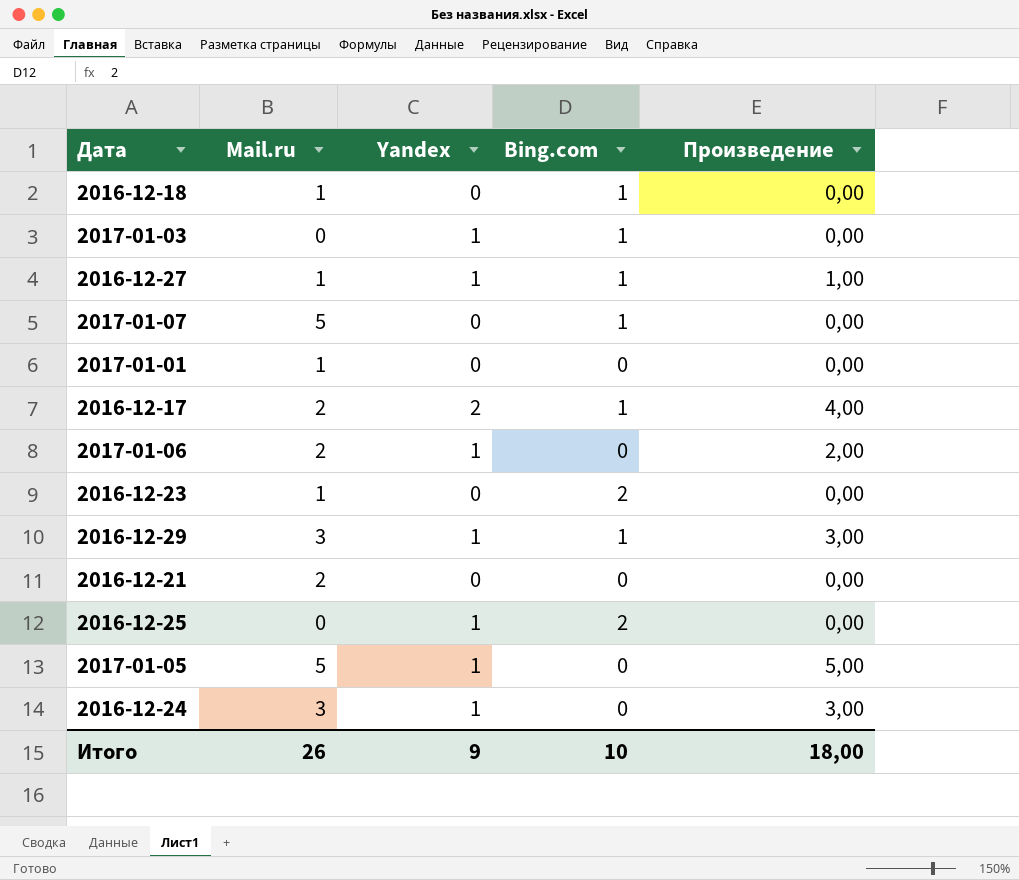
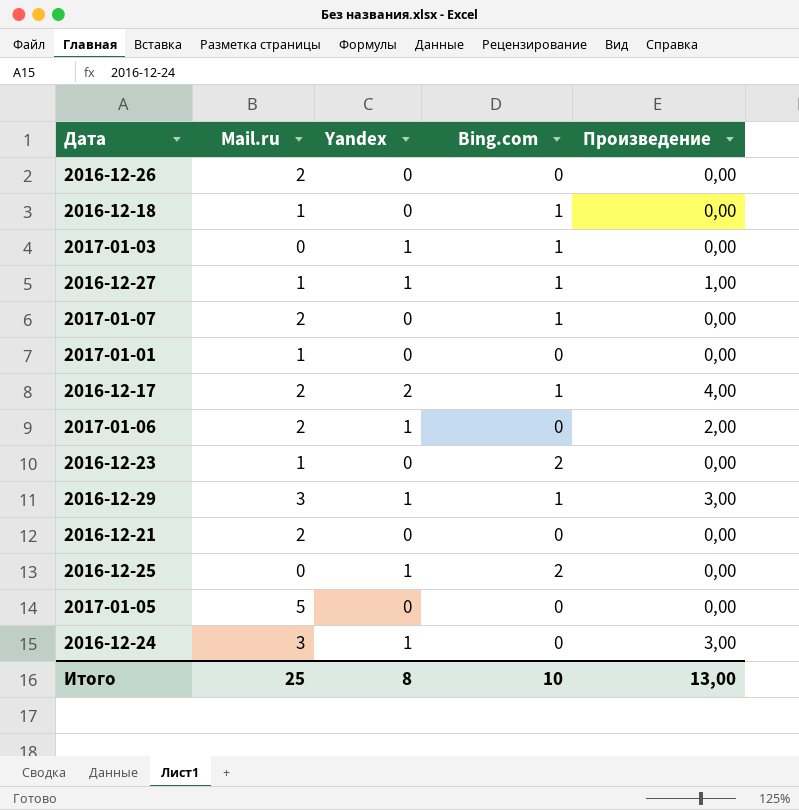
row 2016-12-26: none -> 2 | 0 | 0 | 0,00
2017-01-07 | Mail.ru: 5 -> 2
2017-01-05 | Yandex: 1 -> 0
2017-01-05 | Произведение: 5,00 -> 0,00
Итого | Mail.ru: 26 -> 25
Итого | Yandex: 9 -> 8
Итого | Произведение: 18,00 -> 13,00

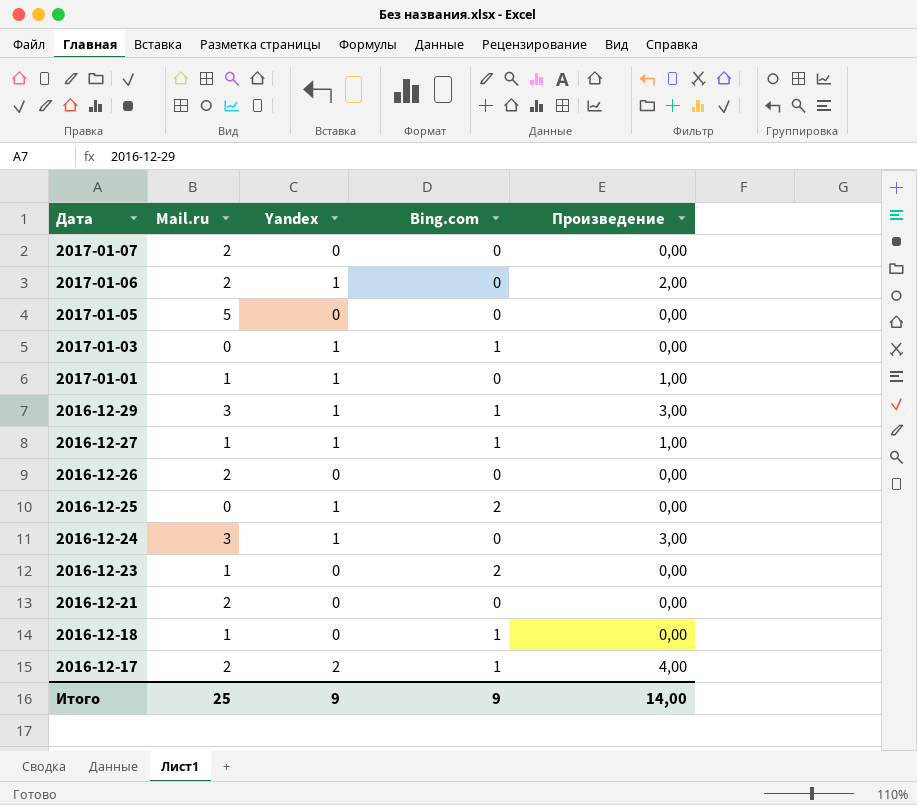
row order: none -> Дата descending
2017-01-07 | Bing.com: 1 -> 0
2017-01-01 | Yandex: 0 -> 1
2017-01-01 | Произведение: 0,00 -> 1,00
Итого | Yandex: 8 -> 9
Итого | Bing.com: 10 -> 9
Итого | Произведение: 13,00 -> 14,00

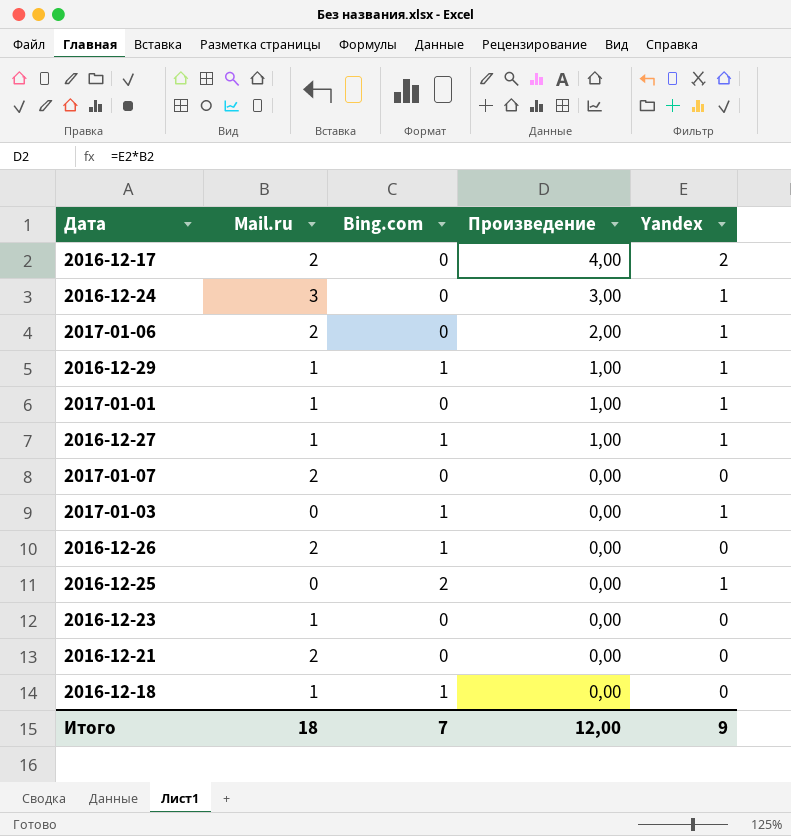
row order: Дата descending -> Произведение descending
column Yandex | position: 3 -> 5
row 2017-01-05: 5 | 0 | 0 | 0,00 -> none
2016-12-17 | Bing.com: 1 -> 0
2016-12-29 | Mail.ru: 3 -> 1
2016-12-29 | Произведение: 3,00 -> 1,00
2016-12-26 | Bing.com: 0 -> 1
2016-12-23 | Bing.com: 2 -> 0
Итого | Mail.ru: 25 -> 18
Итого | Bing.com: 9 -> 7
Итого | Произведение: 14,00 -> 12,00

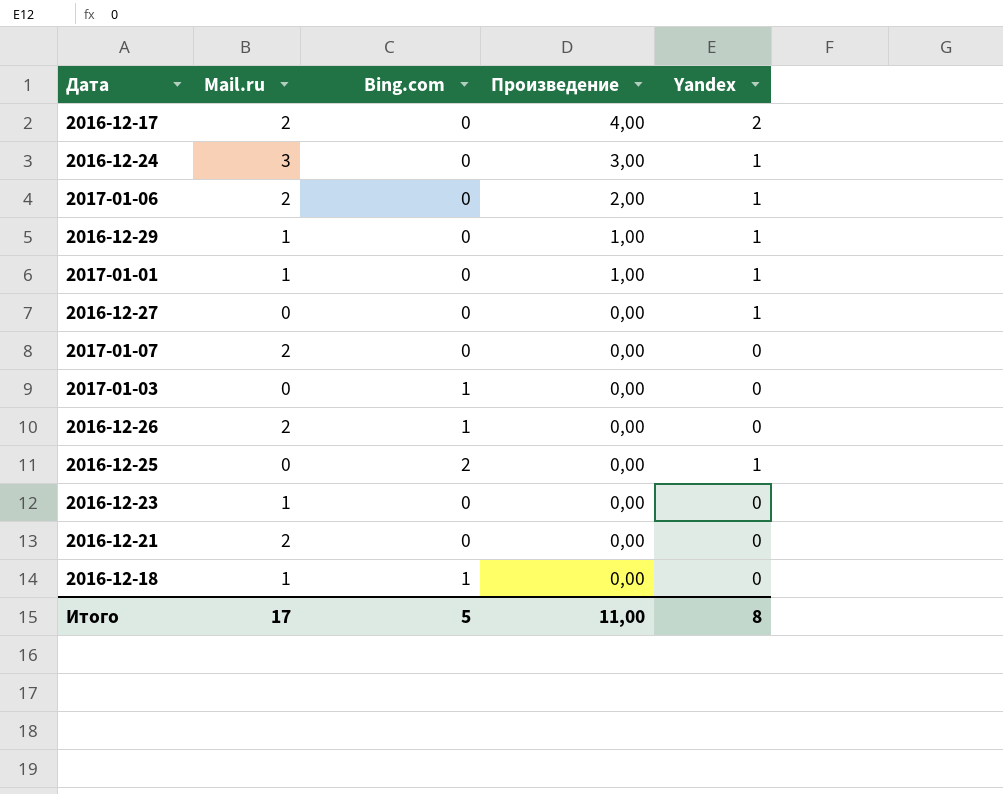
2016-12-29 | Bing.com: 1 -> 0
2016-12-27 | Mail.ru: 1 -> 0
2016-12-27 | Bing.com: 1 -> 0
2016-12-27 | Произведение: 1,00 -> 0,00
2017-01-03 | Yandex: 1 -> 0
Итого | Mail.ru: 18 -> 17
Итого | Bing.com: 7 -> 5
Итого | Произведение: 12,00 -> 11,00
Итого | Yandex: 9 -> 8

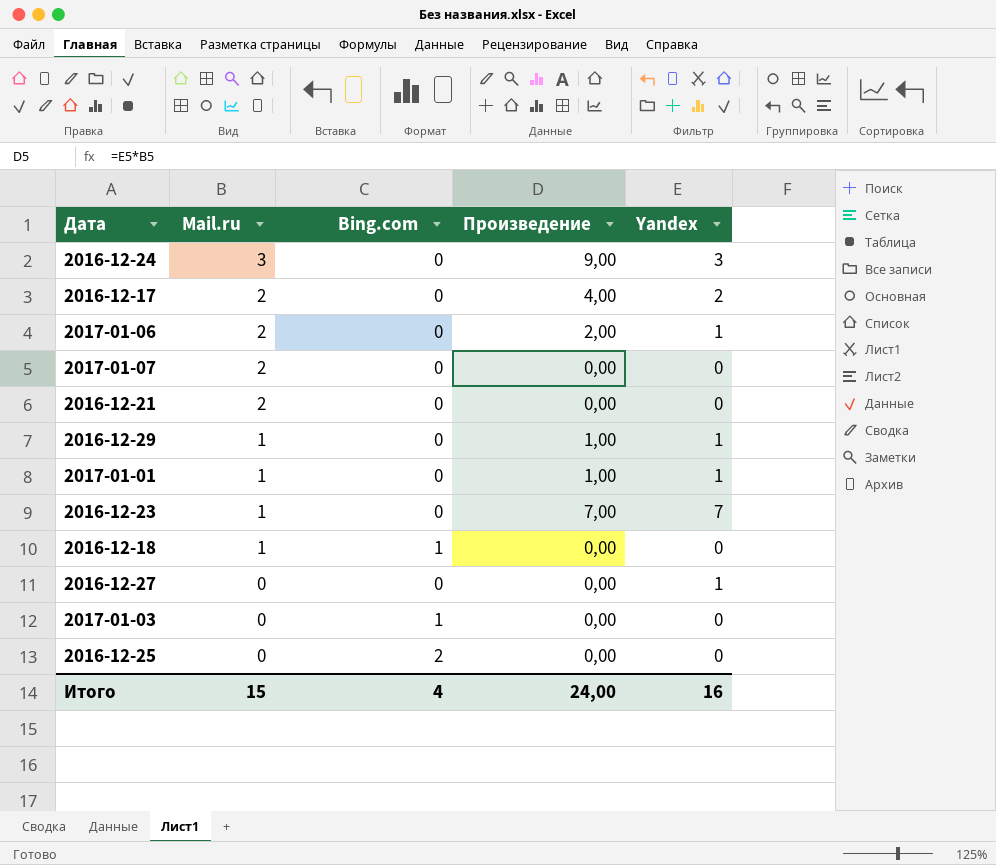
row order: Произведение descending -> Mail.ru descending
row 2016-12-26: 2 | 1 | 0,00 | 0 -> none
2016-12-24 | Произведение: 3,00 -> 9,00
2016-12-24 | Yandex: 1 -> 3
2016-12-23 | Произведение: 0,00 -> 7,00
2016-12-23 | Yandex: 0 -> 7
2016-12-25 | Yandex: 1 -> 0
Итого | Mail.ru: 17 -> 15
Итого | Bing.com: 5 -> 4
Итого | Произведение: 11,00 -> 24,00
Итого | Yandex: 8 -> 16

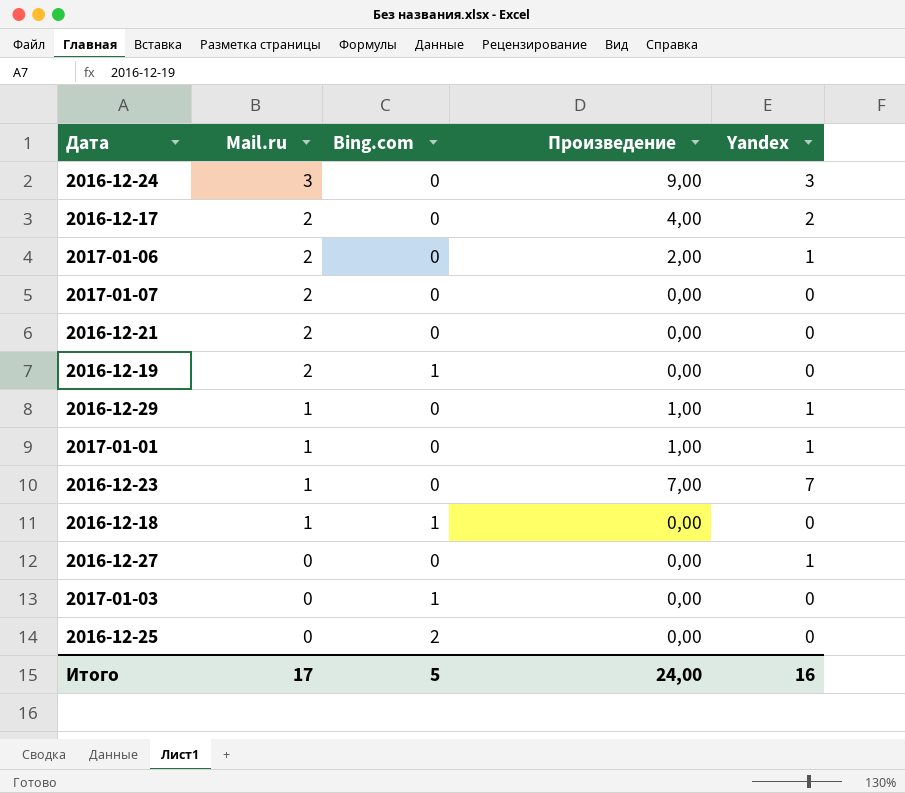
row 2016-12-19: none -> 2 | 1 | 0,00 | 0
Итого | Mail.ru: 15 -> 17
Итого | Bing.com: 4 -> 5

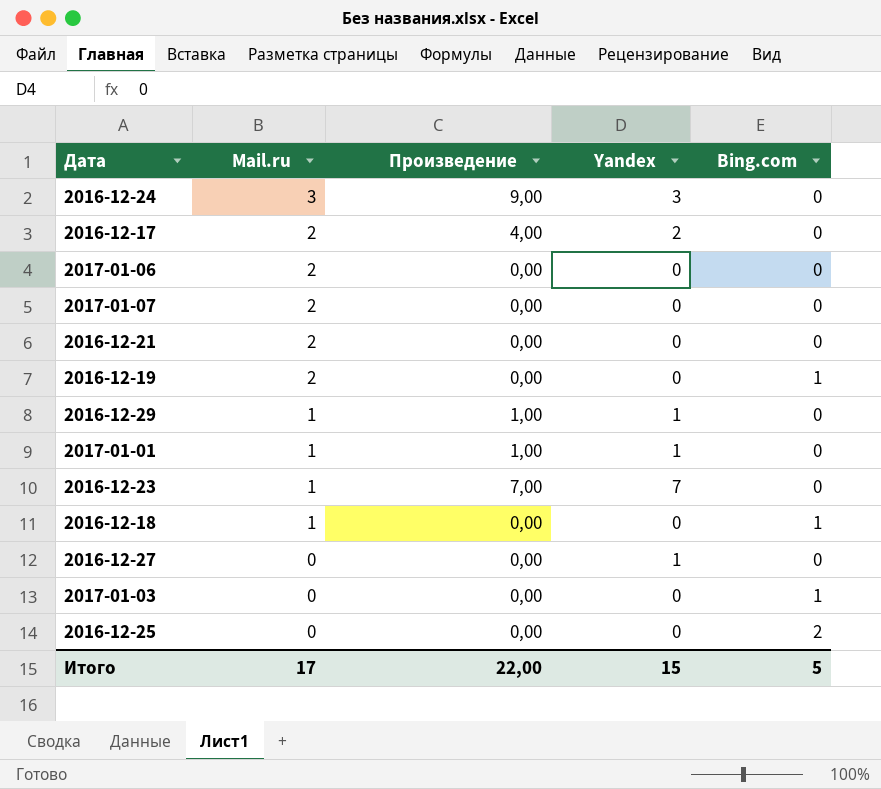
column Bing.com | position: 3 -> 5
2017-01-06 | Произведение: 2,00 -> 0,00
2017-01-06 | Yandex: 1 -> 0
Итого | Произведение: 24,00 -> 22,00
Итого | Yandex: 16 -> 15

